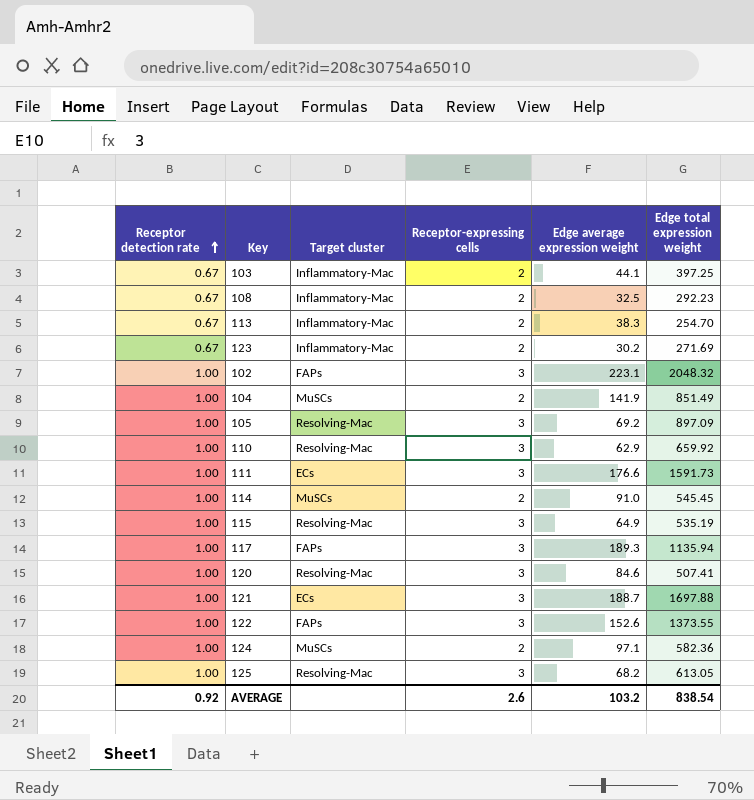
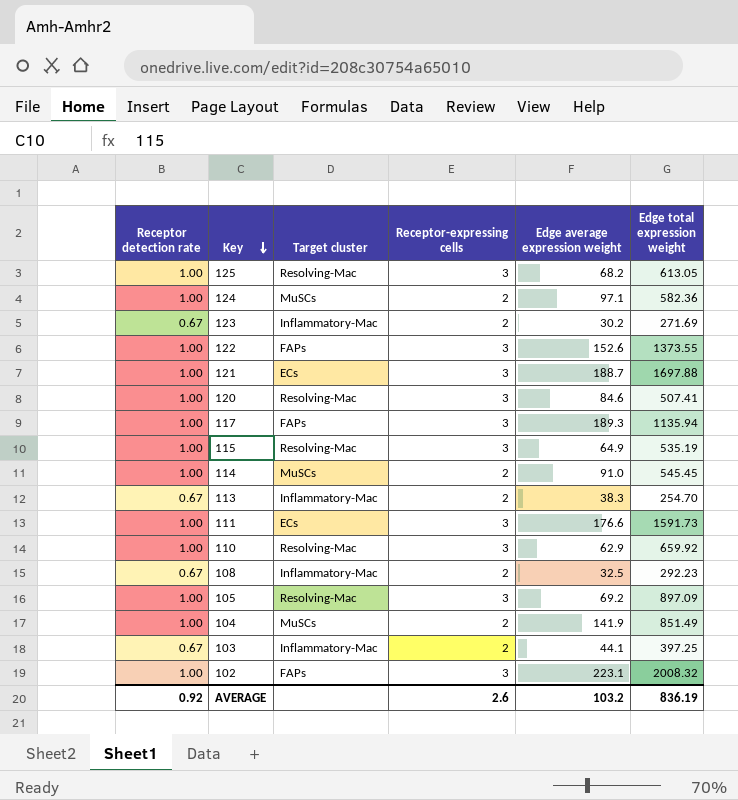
row order: Receptor detection rate ascending -> Key descending
102 | Edge total expression weight: 2048.32 -> 2008.32
AVERAGE | Edge total expression weight: 838.54 -> 836.19

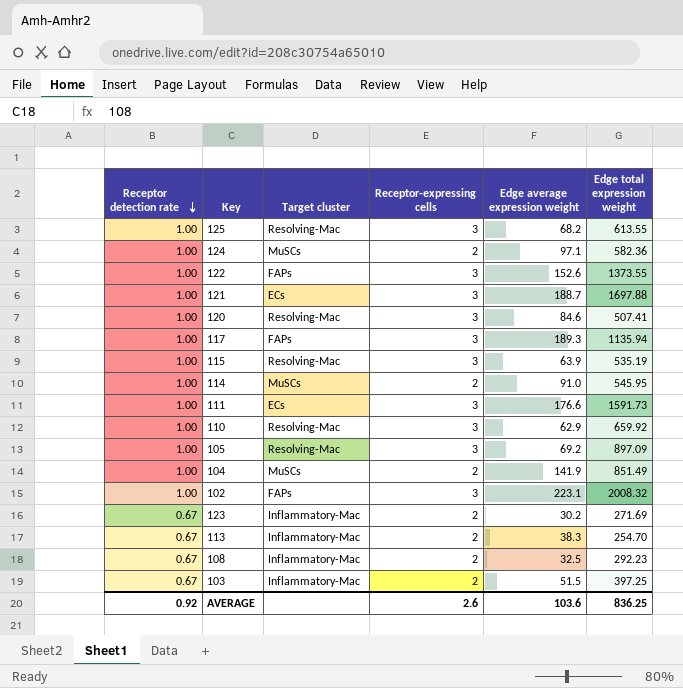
row order: Key descending -> Receptor detection rate descending
125 | Edge total expression weight: 613.05 -> 613.55
115 | Edge average expression weight: 64.9 -> 63.9
114 | Edge total expression weight: 545.45 -> 545.95
103 | Edge average expression weight: 44.1 -> 51.5
AVERAGE | Edge average expression weight: 103.2 -> 103.6
AVERAGE | Edge total expression weight: 836.19 -> 836.25

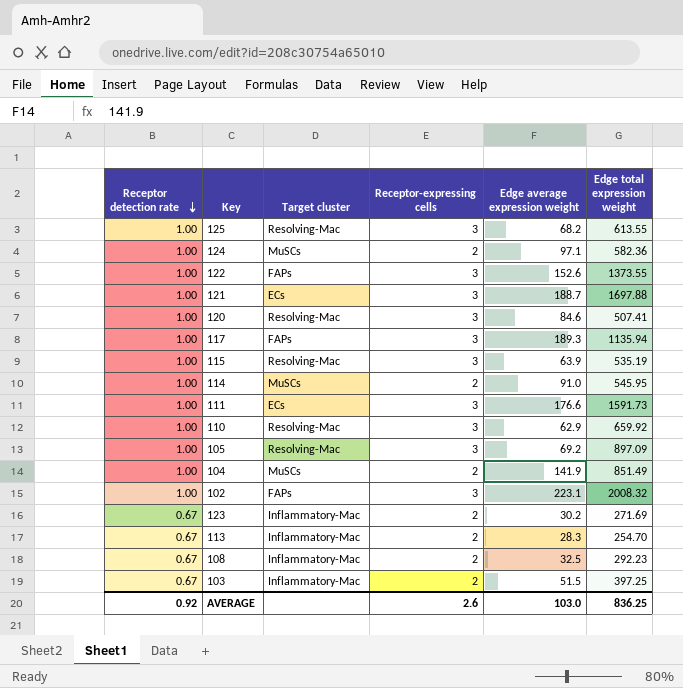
113 | Edge average expression weight: 38.3 -> 28.3
AVERAGE | Edge average expression weight: 103.6 -> 103.0

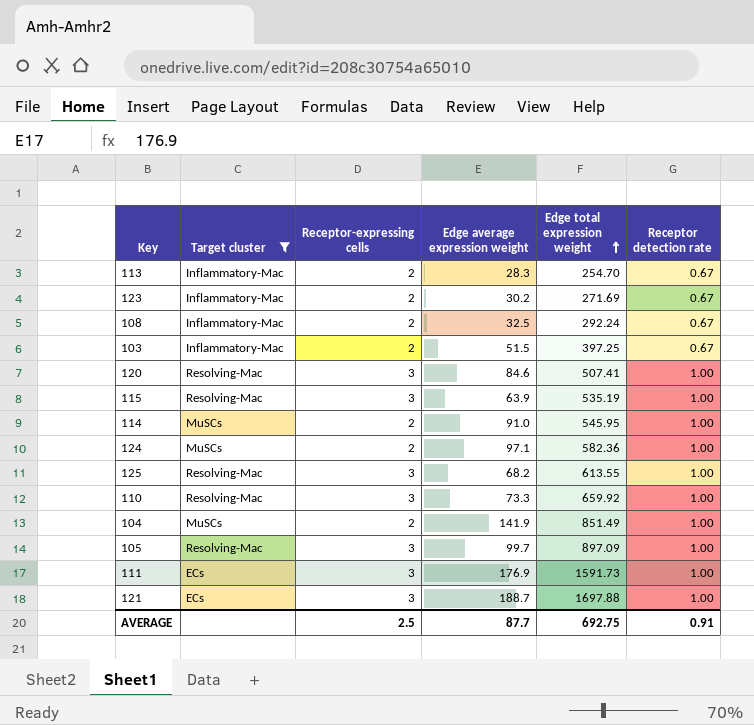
filter: none -> Target cluster != FAPs
row order: Receptor detection rate descending -> Edge total expression weight ascending
column Receptor detection rate | position: 1 -> 6
108 | Edge total expression weight: 292.23 -> 292.24
110 | Edge average expression weight: 62.9 -> 73.3
105 | Edge average expression weight: 69.2 -> 99.7
111 | Edge average expression weight: 176.6 -> 176.9
AVERAGE | Receptor-expressing cells: 2.6 -> 2.5
AVERAGE | Edge average expression weight: 103.0 -> 87.7
AVERAGE | Edge total expression weight: 836.25 -> 692.75
AVERAGE | Receptor detection rate: 0.92 -> 0.91

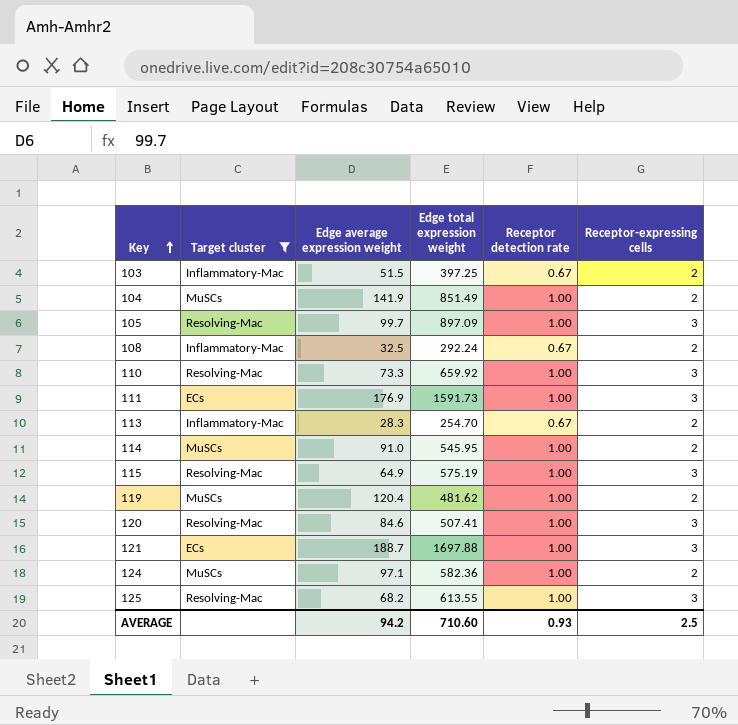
row order: Edge total expression weight ascending -> Key ascending
column Receptor-expressing cells | position: 3 -> 6
row 123: Inflammatory-Mac | 2 | 30.2 | 271.69 | 0.67 -> none
115 | Edge average expression weight: 63.9 -> 64.9
115 | Edge total expression weight: 535.19 -> 575.19
row 119: none -> MuSCs | 120.4 | 481.62 | 1.00 | 2
AVERAGE | Edge average expression weight: 87.7 -> 94.2
AVERAGE | Edge total expression weight: 692.75 -> 710.60
AVERAGE | Receptor detection rate: 0.91 -> 0.93

